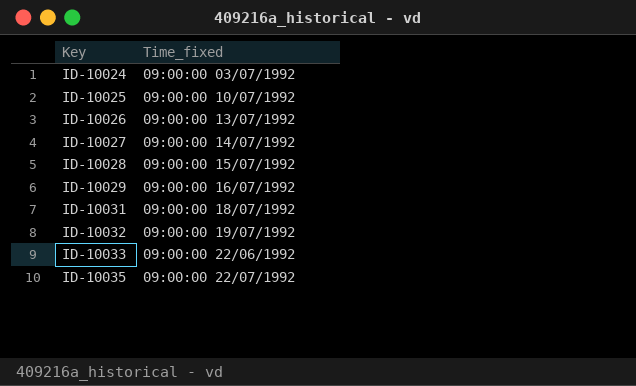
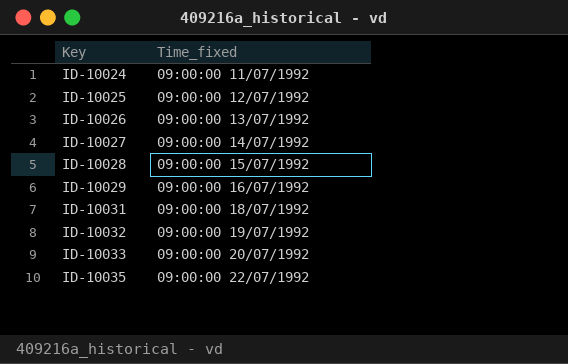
ID-10024 | Time_fixed: 09:00:00 03/07/1992 -> 09:00:00 11/07/1992
ID-10025 | Time_fixed: 09:00:00 10/07/1992 -> 09:00:00 12/07/1992
ID-10033 | Time_fixed: 09:00:00 22/06/1992 -> 09:00:00 20/07/1992

